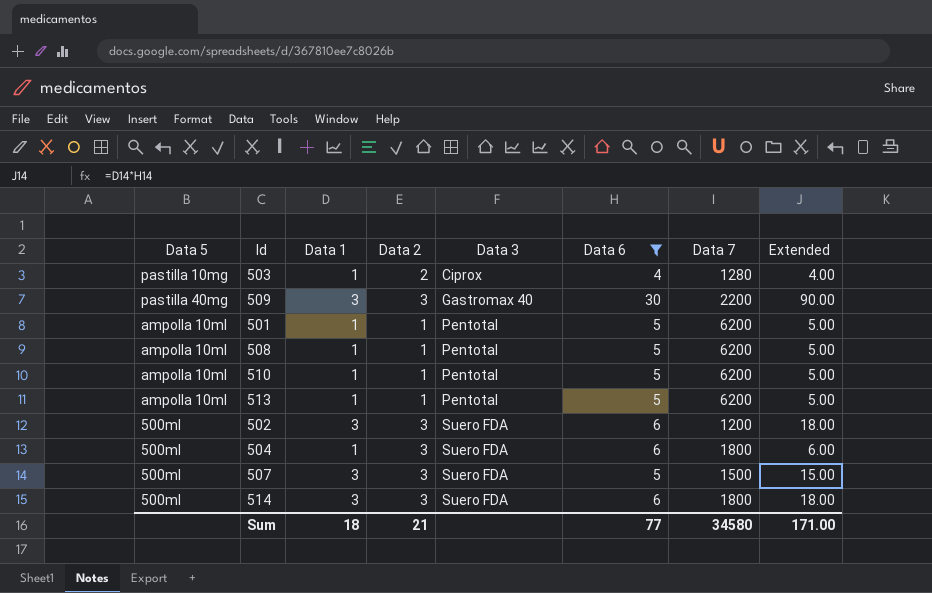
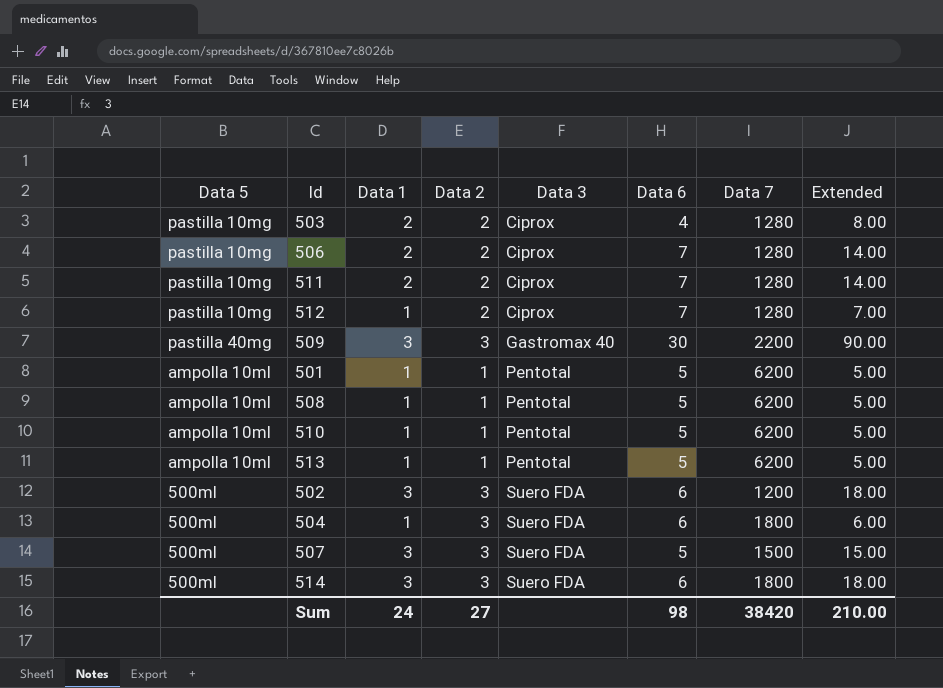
filter: Data 6 != 7 -> none
503 | Data 1: 1 -> 2
503 | Extended: 4.00 -> 8.00
Sum | Data 1: 18 -> 24
Sum | Data 2: 21 -> 27
Sum | Data 6: 77 -> 98
Sum | Data 7: 34580 -> 38420
Sum | Extended: 171.00 -> 210.00

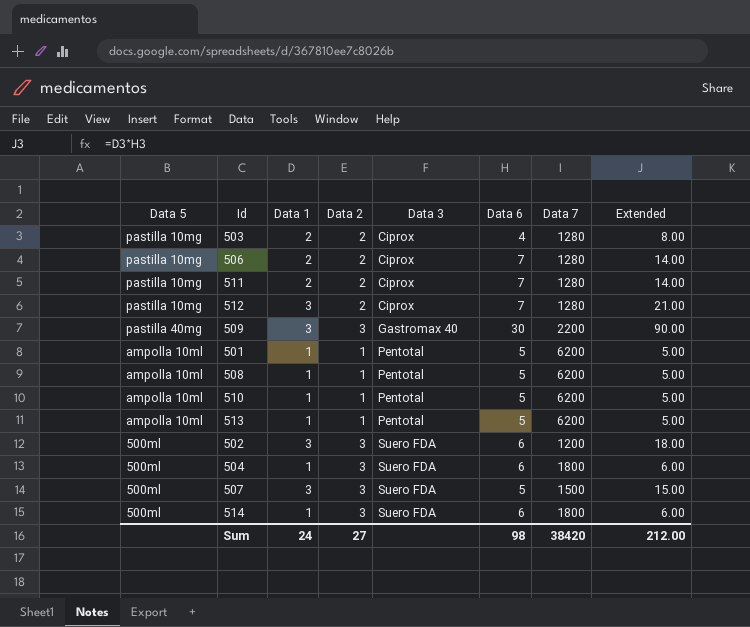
512 | Data 1: 1 -> 3
512 | Extended: 7.00 -> 21.00
514 | Data 1: 3 -> 1
514 | Extended: 18.00 -> 6.00
Sum | Extended: 210.00 -> 212.00

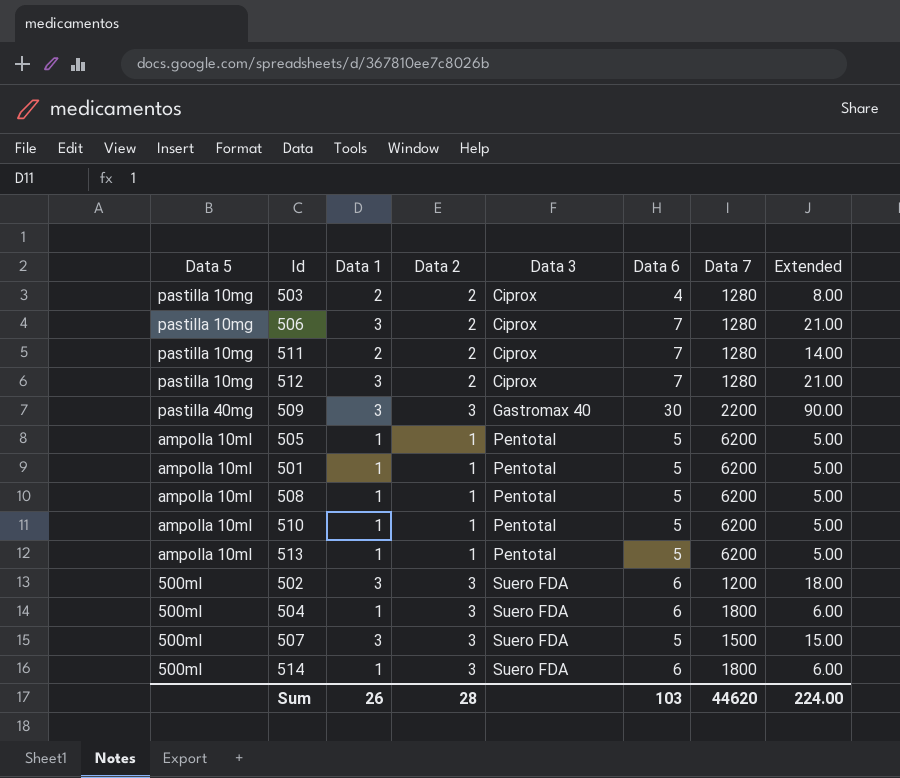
506 | Data 1: 2 -> 3
506 | Extended: 14.00 -> 21.00
row 505: none -> ampolla 10ml | 1 | 1 | Pentotal | 5 | 6200 | 5.00
Sum | Data 1: 24 -> 26
Sum | Data 2: 27 -> 28
Sum | Data 6: 98 -> 103
Sum | Data 7: 38420 -> 44620
Sum | Extended: 212.00 -> 224.00

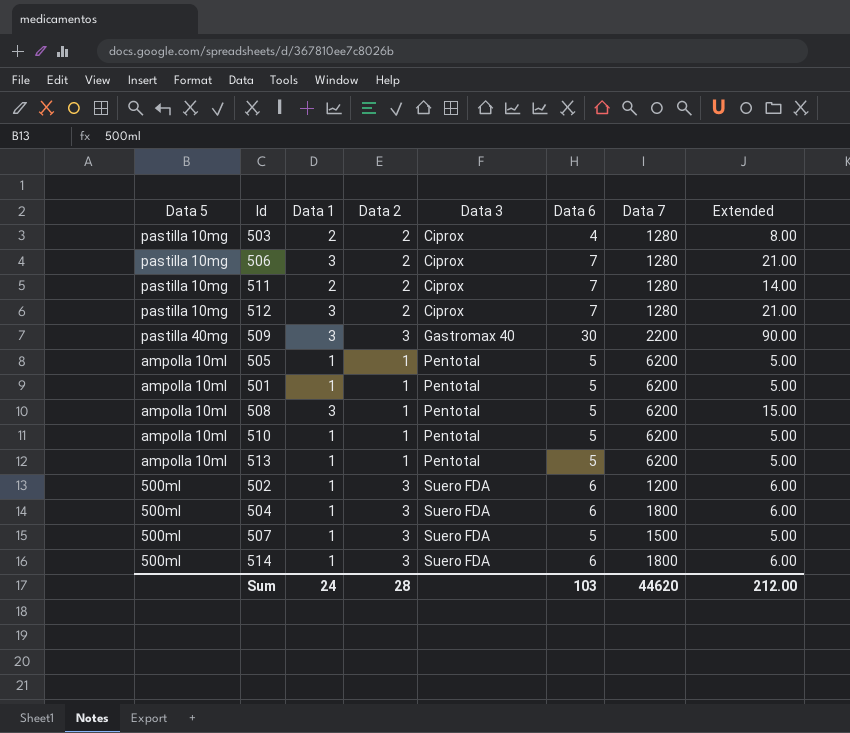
508 | Data 1: 1 -> 3
508 | Extended: 5.00 -> 15.00
502 | Data 1: 3 -> 1
502 | Extended: 18.00 -> 6.00
507 | Data 1: 3 -> 1
507 | Extended: 15.00 -> 5.00
Sum | Data 1: 26 -> 24
Sum | Extended: 224.00 -> 212.00

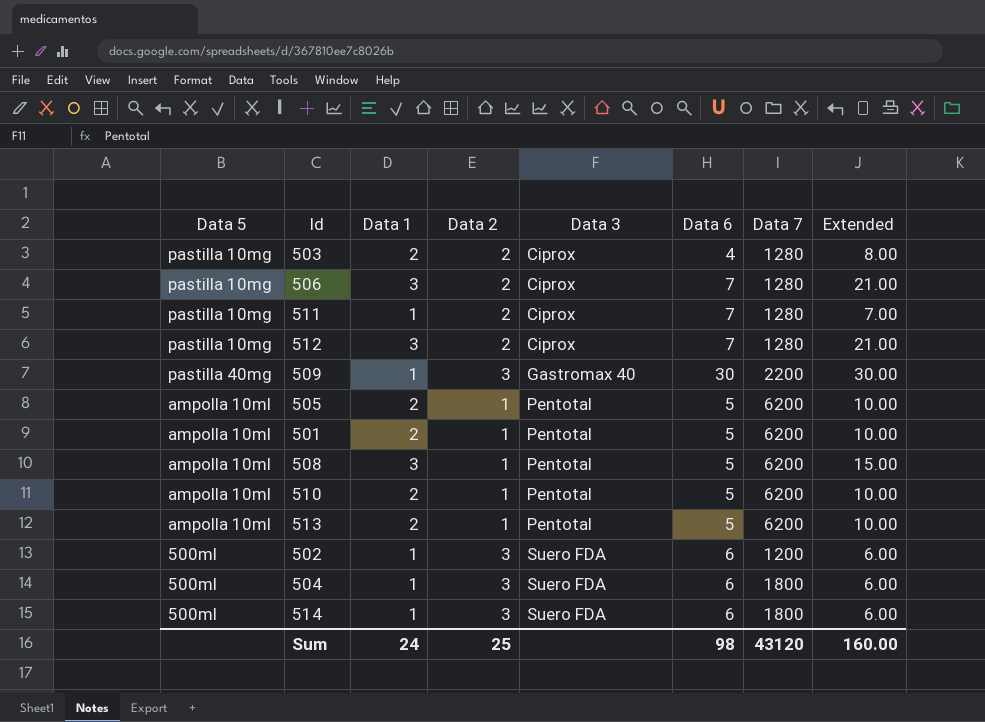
row 507: 500ml | 1 | 3 | Suero FDA | 5 | 1500 | 5.00 -> none
511 | Data 1: 2 -> 1
511 | Extended: 14.00 -> 7.00
509 | Data 1: 3 -> 1
509 | Extended: 90.00 -> 30.00
505 | Data 1: 1 -> 2
505 | Extended: 5.00 -> 10.00
501 | Data 1: 1 -> 2
501 | Extended: 5.00 -> 10.00
510 | Data 1: 1 -> 2
510 | Extended: 5.00 -> 10.00
513 | Data 1: 1 -> 2
513 | Extended: 5.00 -> 10.00
Sum | Data 2: 28 -> 25
Sum | Data 6: 103 -> 98
Sum | Data 7: 44620 -> 43120
Sum | Extended: 212.00 -> 160.00

